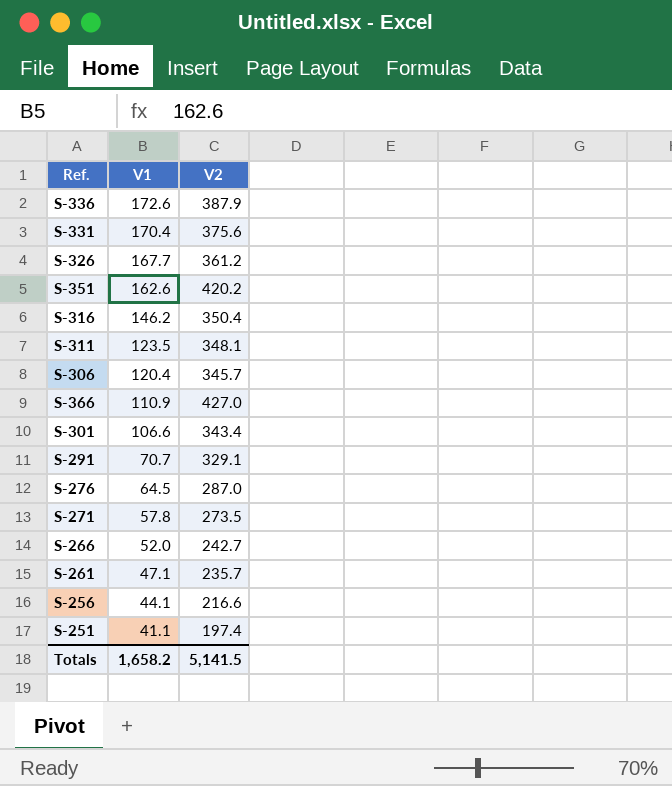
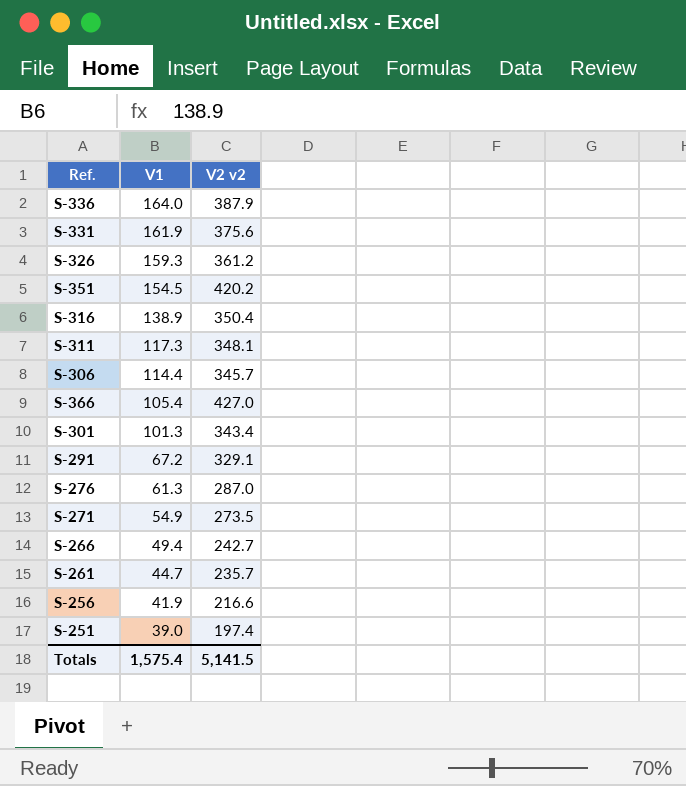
column name: V2 -> V2 v2
S-336 | V1: 172.6 -> 164.0
S-331 | V1: 170.4 -> 161.9
S-326 | V1: 167.7 -> 159.3
S-351 | V1: 162.6 -> 154.5
S-316 | V1: 146.2 -> 138.9
S-311 | V1: 123.5 -> 117.3
S-306 | V1: 120.4 -> 114.4
S-366 | V1: 110.9 -> 105.4
S-301 | V1: 106.6 -> 101.3
S-291 | V1: 70.7 -> 67.2
S-276 | V1: 64.5 -> 61.3
S-271 | V1: 57.8 -> 54.9
S-266 | V1: 52.0 -> 49.4
S-261 | V1: 47.1 -> 44.7
S-256 | V1: 44.1 -> 41.9
S-251 | V1: 41.1 -> 39.0
Totals | V1: 1,658.2 -> 1,575.4

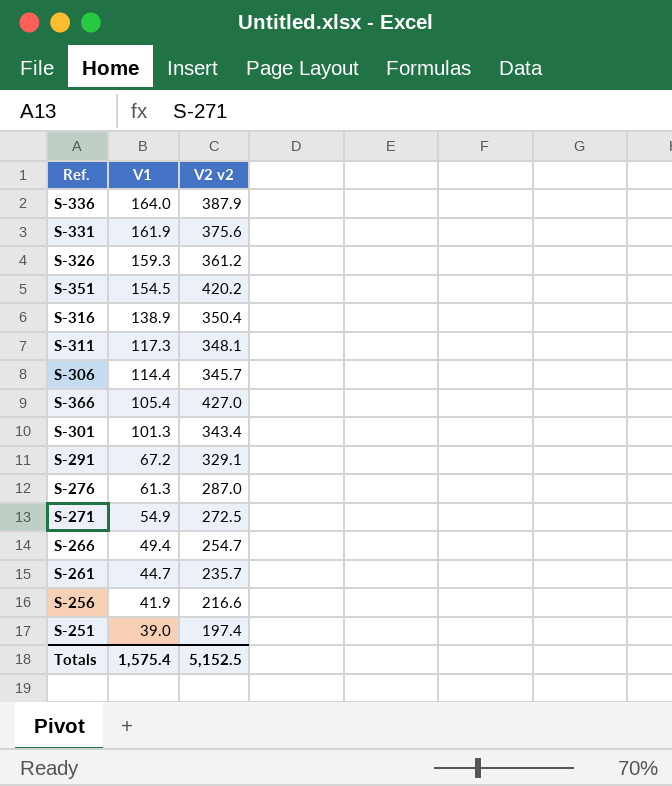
S-271 | V2 v2: 273.5 -> 272.5
S-266 | V2 v2: 242.7 -> 254.7
Totals | V2 v2: 5,141.5 -> 5,152.5

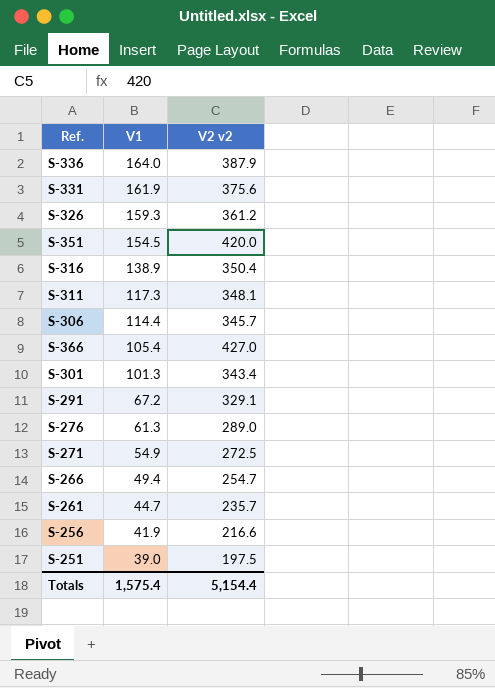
S-351 | V2 v2: 420.2 -> 420.0
S-276 | V2 v2: 287.0 -> 289.0
S-251 | V2 v2: 197.4 -> 197.5
Totals | V2 v2: 5,152.5 -> 5,154.4

